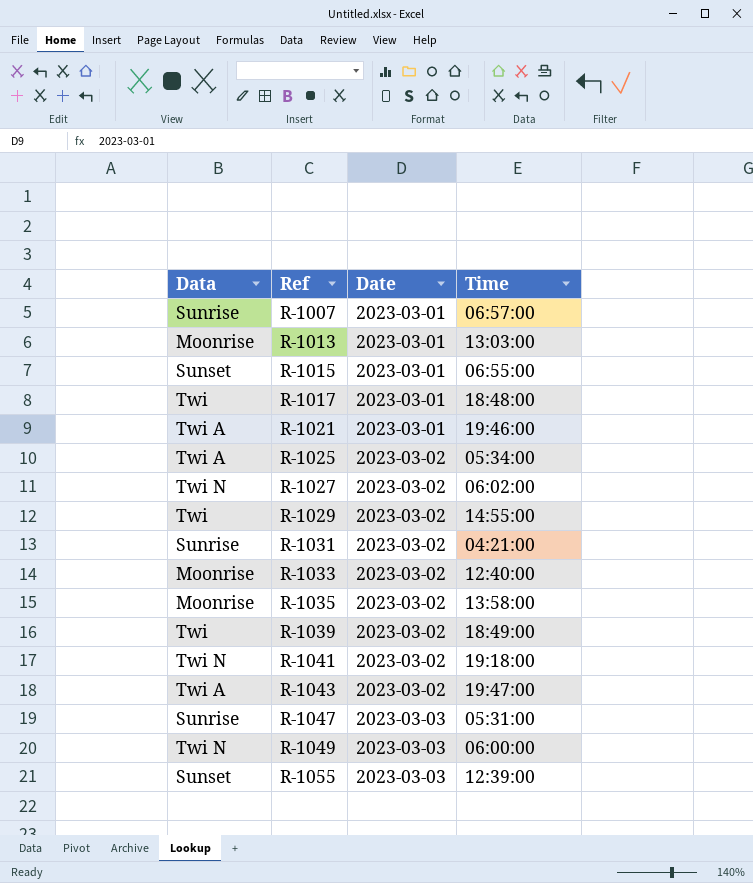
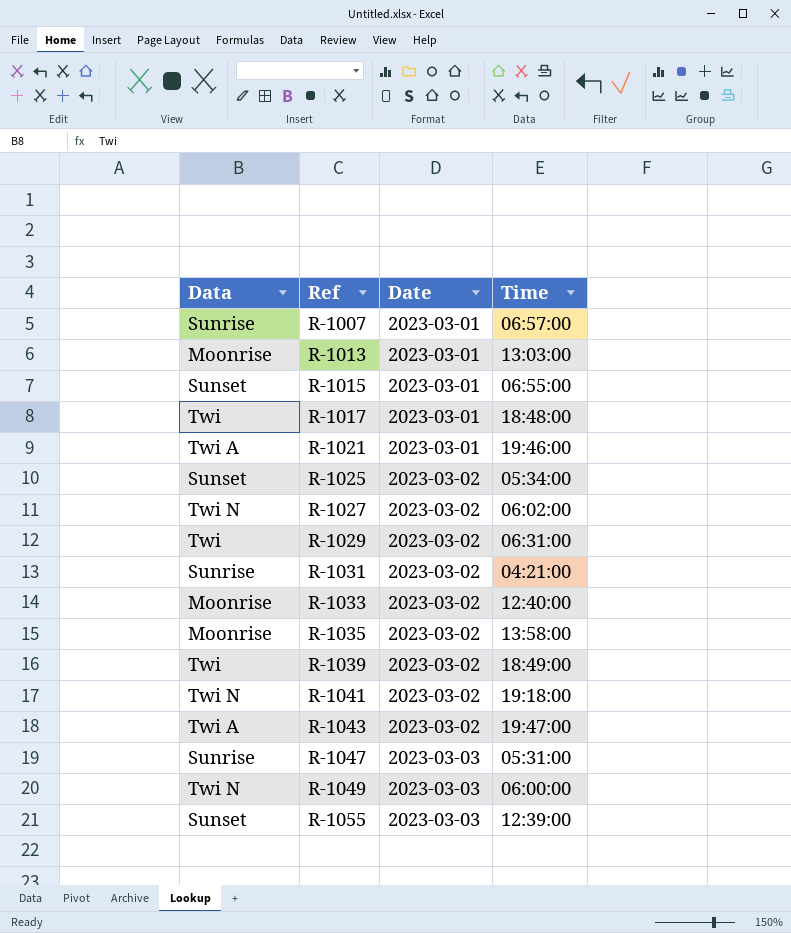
R-1025 | Data: Twi A -> Sunset
R-1029 | Time: 14:55:00 -> 06:31:00

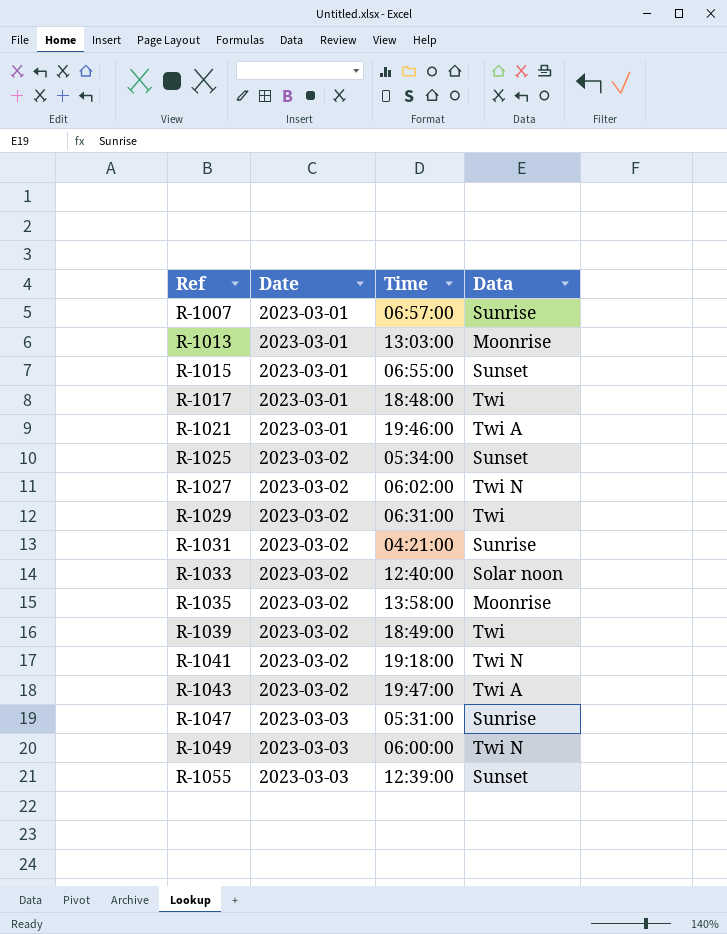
column Data | position: 1 -> 4
R-1033 | Data: Moonrise -> Solar noon

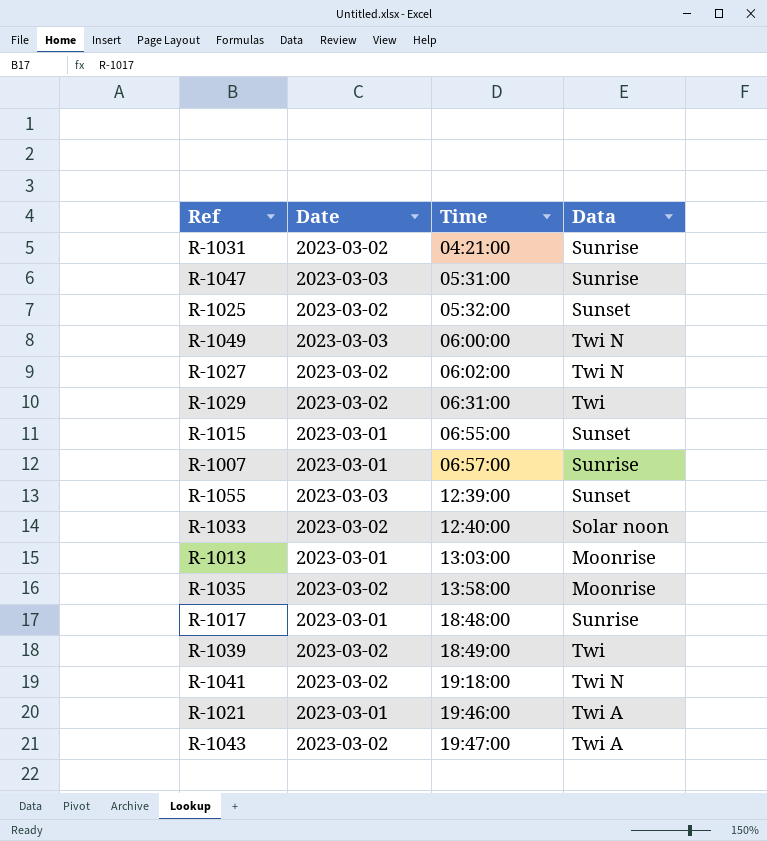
row order: Ref ascending -> Time ascending
R-1025 | Time: 05:34:00 -> 05:32:00
R-1017 | Data: Twi -> Sunrise

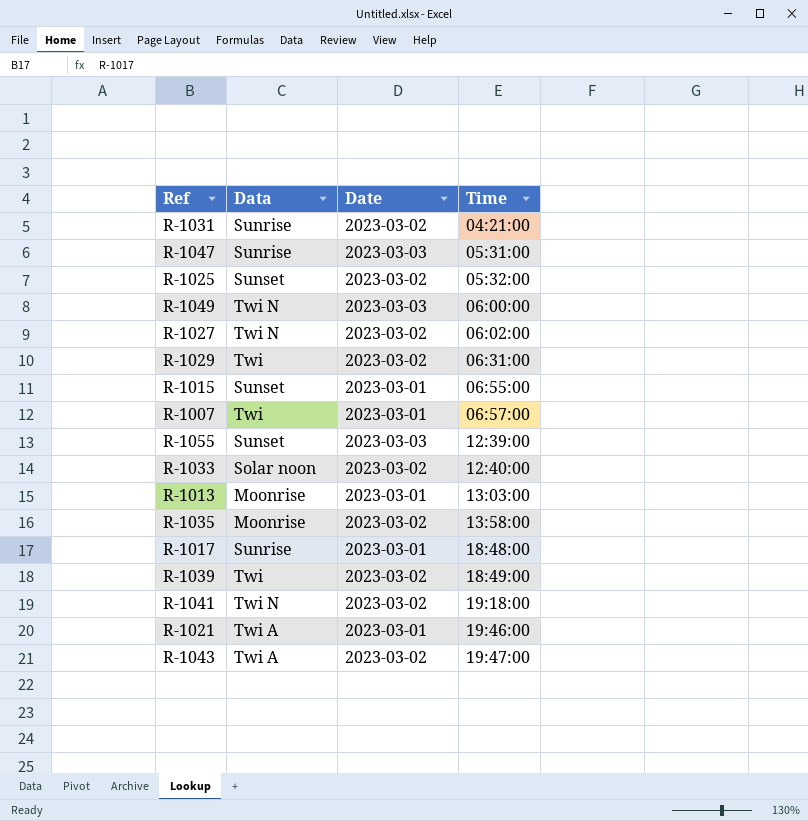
column Data | position: 4 -> 2
R-1007 | Data: Sunrise -> Twi

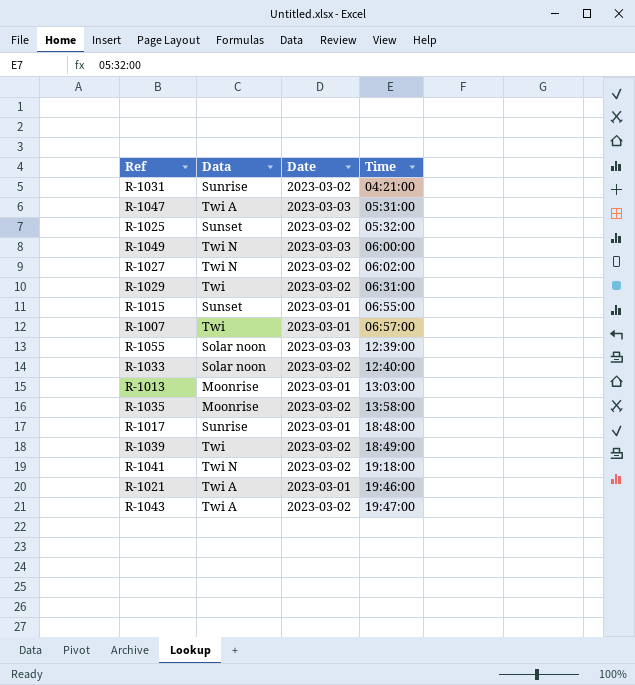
R-1047 | Data: Sunrise -> Twi A
R-1055 | Data: Sunset -> Solar noon

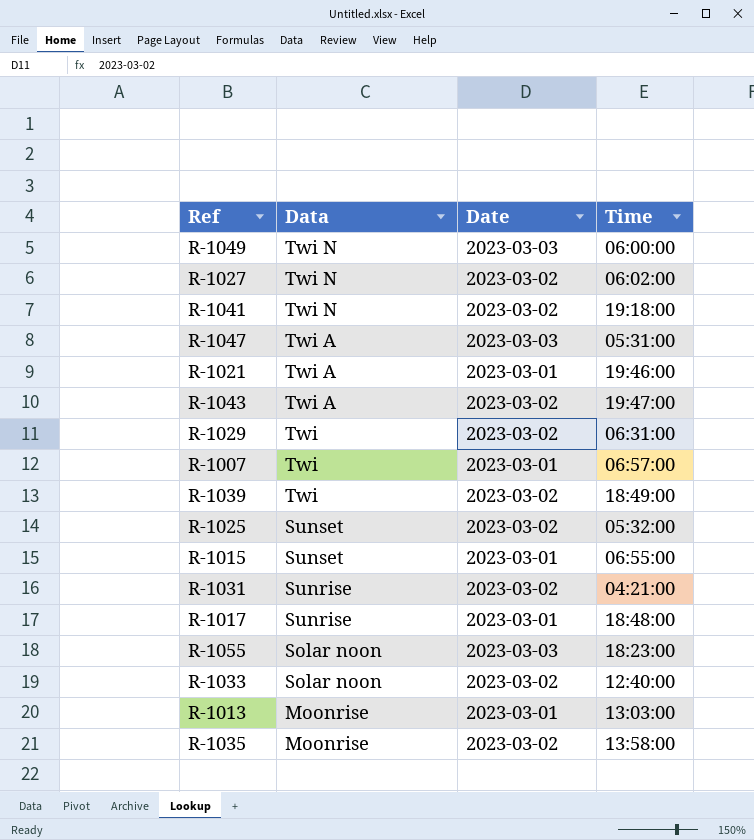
row order: Time ascending -> Data descending
R-1055 | Time: 12:39:00 -> 18:23:00

